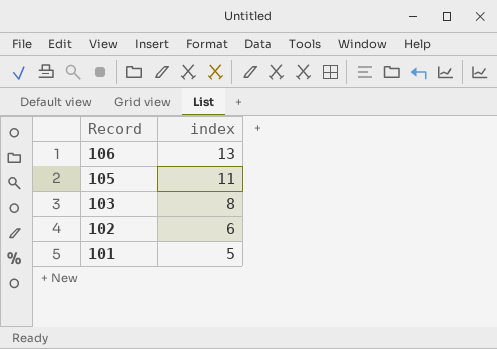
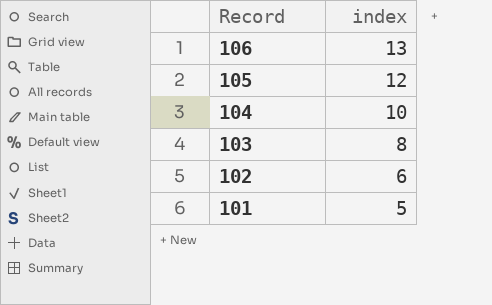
105 | index: 11 -> 12
row 104: none -> 10

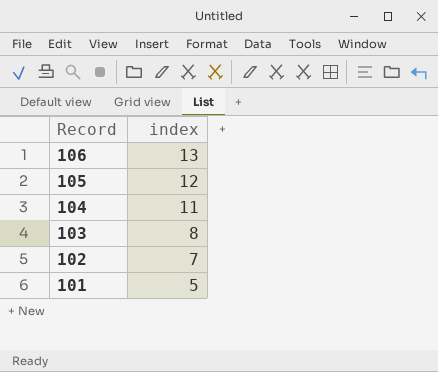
104 | index: 10 -> 11
102 | index: 6 -> 7

